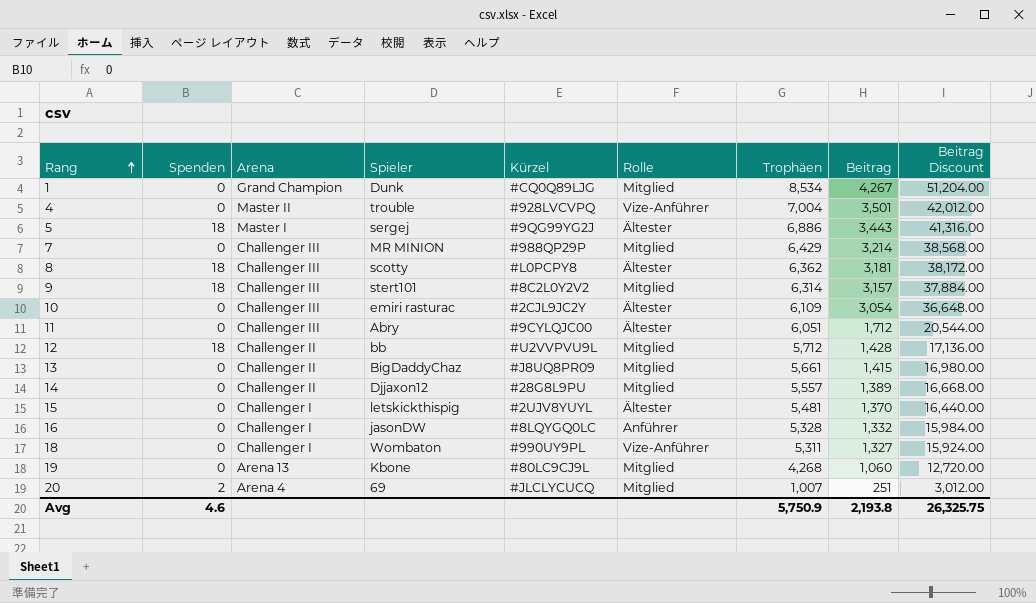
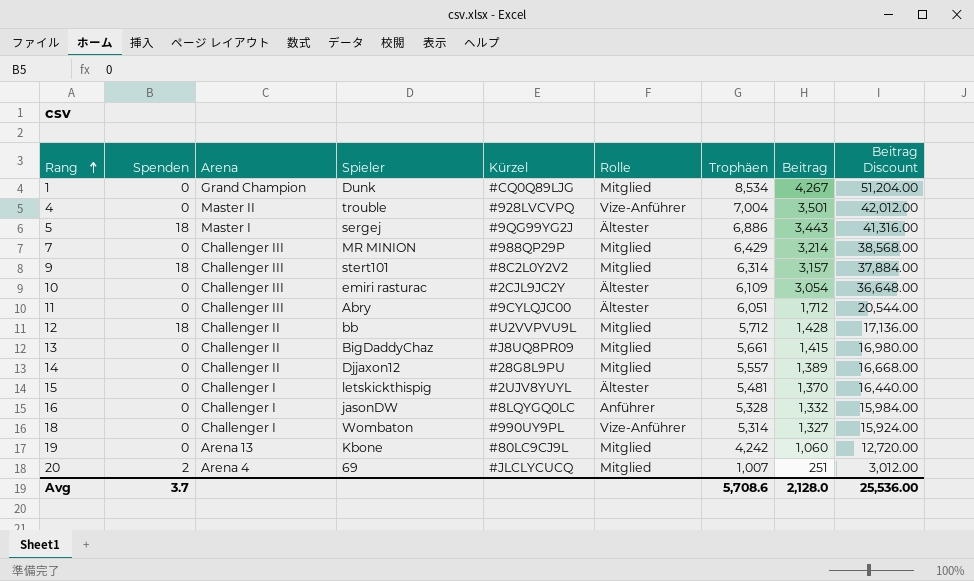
row 8: 18 | Challenger III | scotty | #L0PCPY8 | Ältester | 6,362 | 3,181 | 38,172.00 -> none
18 | Trophäen: 5,311 -> 5,314
19 | Trophäen: 4,268 -> 4,242
Avg | Spenden: 4.6 -> 3.7
Avg | Trophäen: 5,750.9 -> 5,708.6
Avg | Beitrag: 2,193.8 -> 2,128.0
Avg | Beitrag Discount: 26,325.75 -> 25,536.00

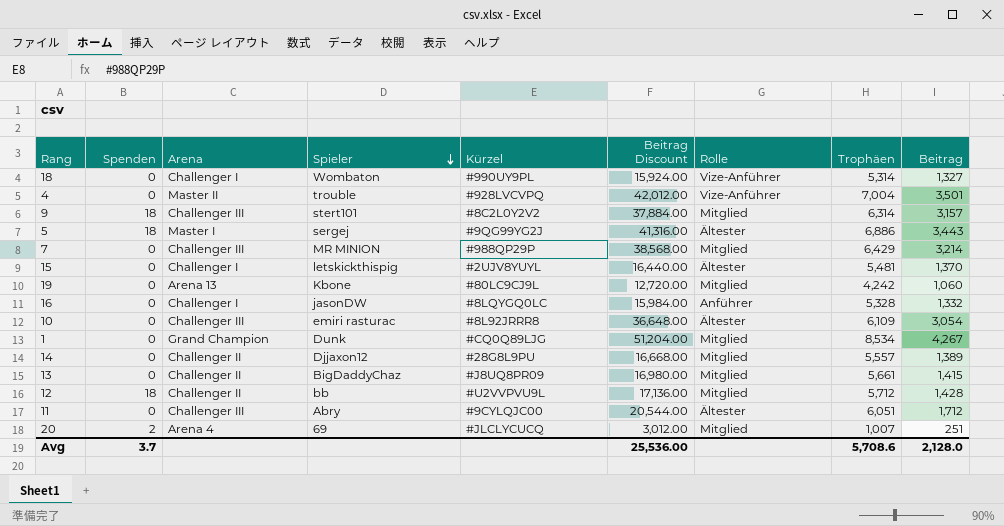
row order: Rang ascending -> Spieler descending
column Beitrag Discount | position: 9 -> 6
10 | Kürzel: #2CJL9JC2Y -> #8L92JRRR8

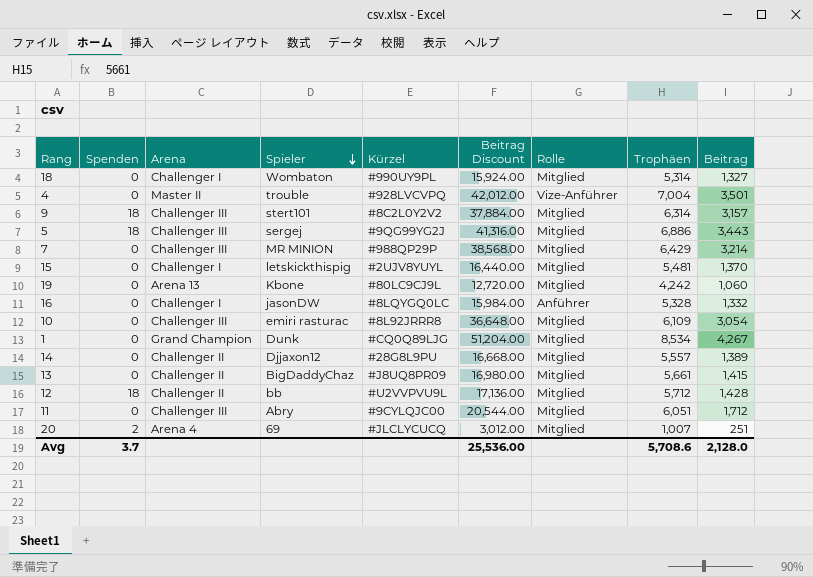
18 | Rolle: Vize-Anführer -> Mitglied
5 | Arena: Master I -> Challenger III
5 | Rolle: Ältester -> Mitglied
15 | Rolle: Ältester -> Mitglied
10 | Rolle: Ältester -> Mitglied
11 | Rolle: Ältester -> Mitglied

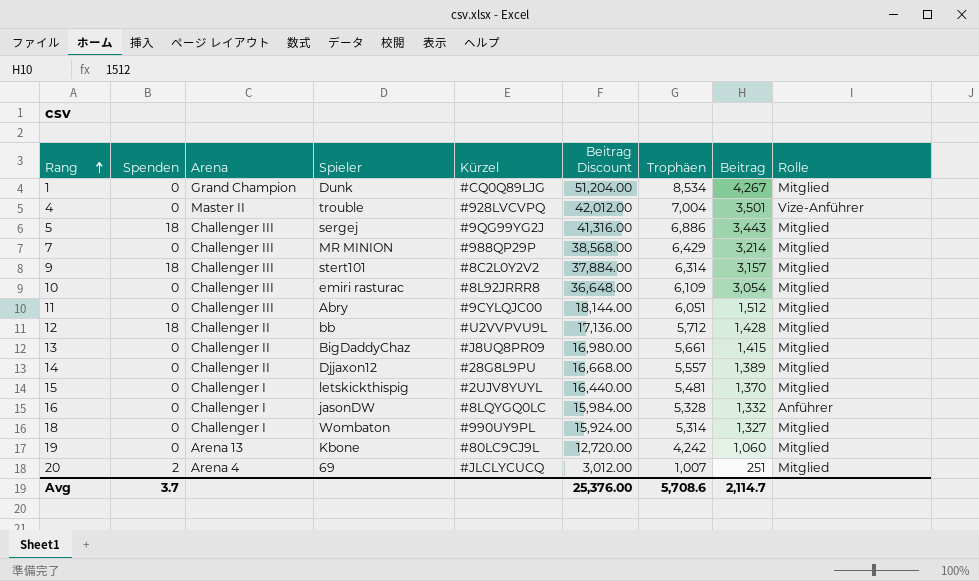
row order: Spieler descending -> Rang ascending
column Rolle | position: 7 -> 9
11 | Beitrag Discount: 20,544.00 -> 18,144.00
11 | Beitrag: 1,712 -> 1,512
Avg | Beitrag Discount: 25,536.00 -> 25,376.00
Avg | Beitrag: 2,128.0 -> 2,114.7

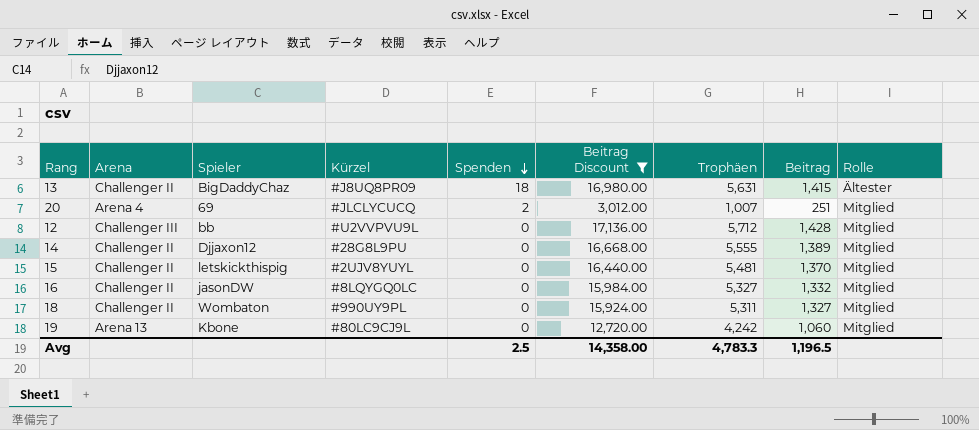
filter: none -> Beitrag Discount <= 17,136.00
row order: Rang ascending -> Spenden descending
column Spenden | position: 2 -> 5
13 | Spenden: 0 -> 18
13 | Trophäen: 5,661 -> 5,631
13 | Rolle: Mitglied -> Ältester
12 | Arena: Challenger II -> Challenger III
12 | Spenden: 18 -> 0
14 | Trophäen: 5,557 -> 5,555
15 | Arena: Challenger I -> Challenger II
16 | Arena: Challenger I -> Challenger II
16 | Trophäen: 5,328 -> 5,327
16 | Rolle: Anführer -> Mitglied
18 | Arena: Challenger I -> Challenger II
18 | Trophäen: 5,314 -> 5,311
Avg | Spenden: 3.7 -> 2.5
Avg | Beitrag Discount: 25,376.00 -> 14,358.00
Avg | Trophäen: 5,708.6 -> 4,783.3
Avg | Beitrag: 2,114.7 -> 1,196.5

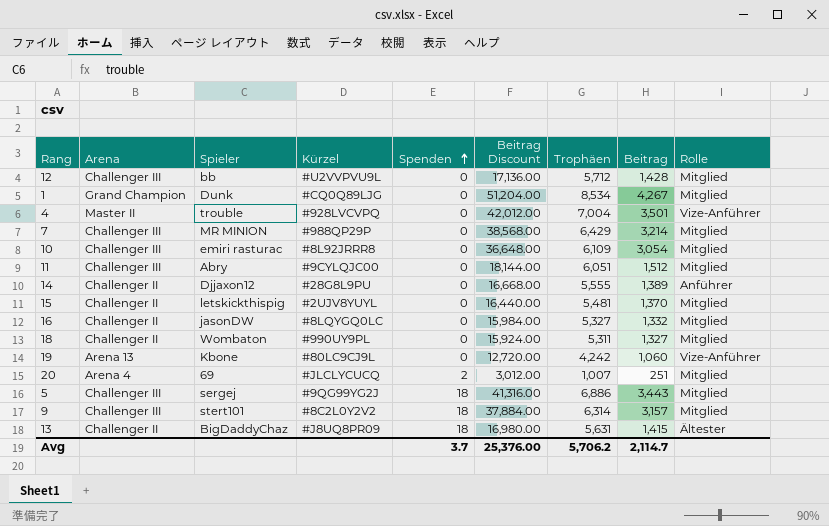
filter: Beitrag Discount <= 17,136.00 -> none
row order: Spenden descending -> Spenden ascending
14 | Rolle: Mitglied -> Anführer
19 | Rolle: Mitglied -> Vize-Anführer
Avg | Spenden: 2.5 -> 3.7
Avg | Beitrag Discount: 14,358.00 -> 25,376.00
Avg | Trophäen: 4,783.3 -> 5,706.2
Avg | Beitrag: 1,196.5 -> 2,114.7

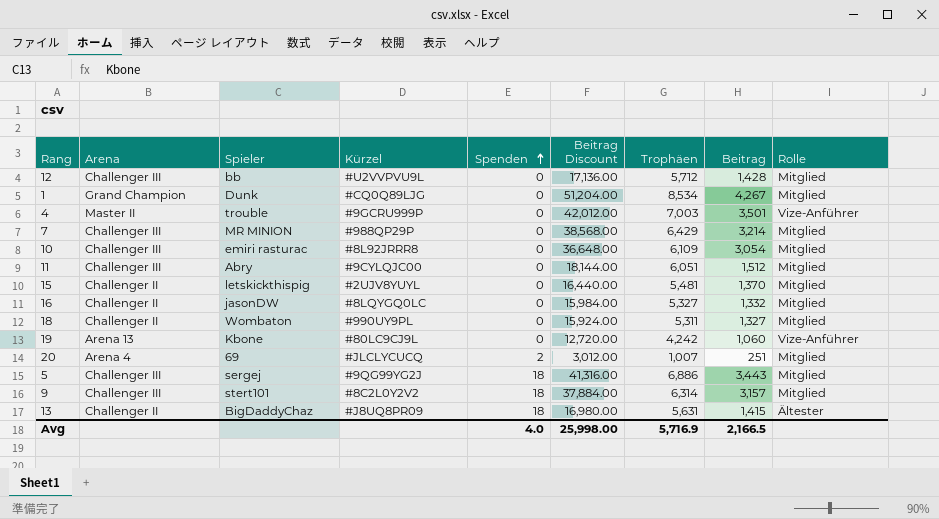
row 14: Challenger II | Djjaxon12 | #28G8L9PU | 0 | 16,668.00 | 5,555 | 1,389 | Anführer -> none
4 | Kürzel: #928LVCVPQ -> #9GCRU999P
4 | Trophäen: 7,004 -> 7,003
Avg | Spenden: 3.7 -> 4.0
Avg | Beitrag Discount: 25,376.00 -> 25,998.00
Avg | Trophäen: 5,706.2 -> 5,716.9
Avg | Beitrag: 2,114.7 -> 2,166.5

